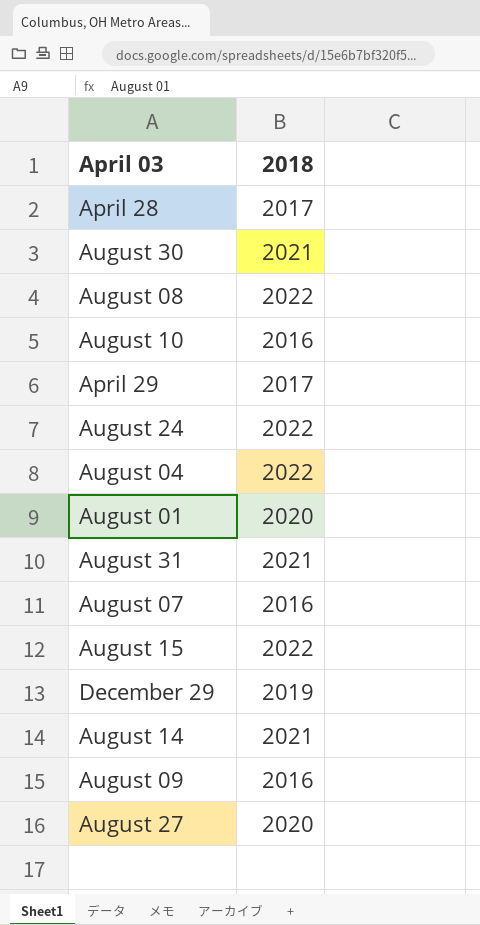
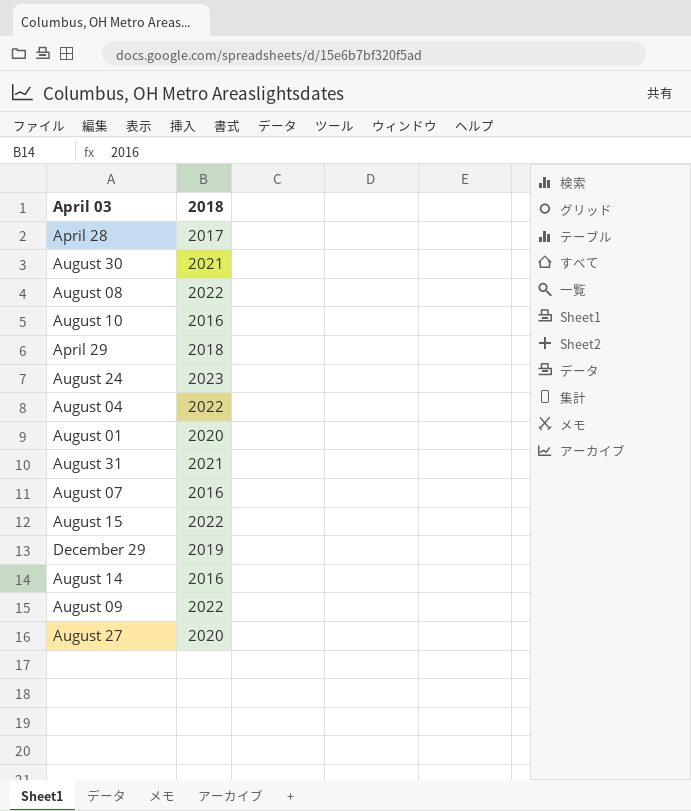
April 29 | 2018: 2017 -> 2018
August 24 | 2018: 2022 -> 2023
August 14 | 2018: 2021 -> 2016
August 09 | 2018: 2016 -> 2022

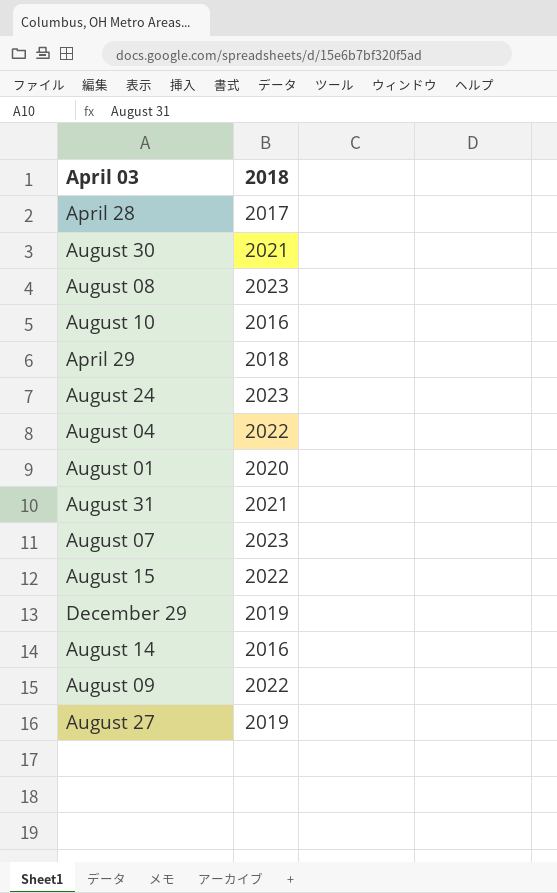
August 08 | 2018: 2022 -> 2023
August 07 | 2018: 2016 -> 2023
August 27 | 2018: 2020 -> 2019

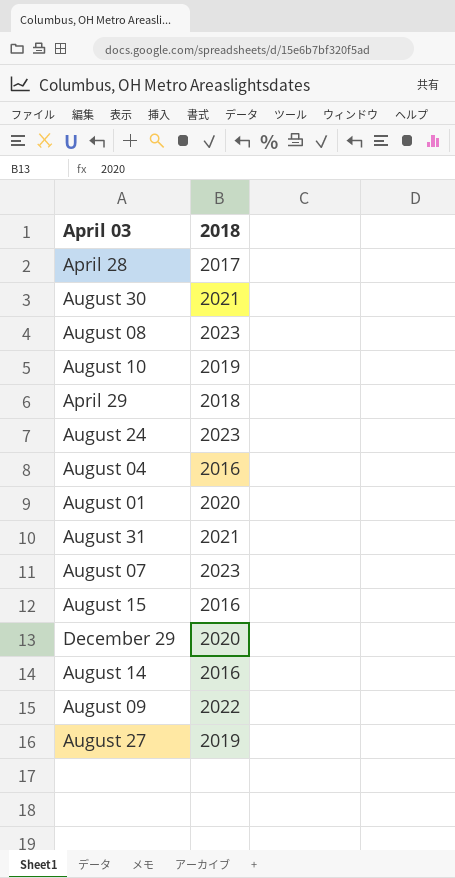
August 10 | 2018: 2016 -> 2019
August 04 | 2018: 2022 -> 2016
August 15 | 2018: 2022 -> 2016
December 29 | 2018: 2019 -> 2020

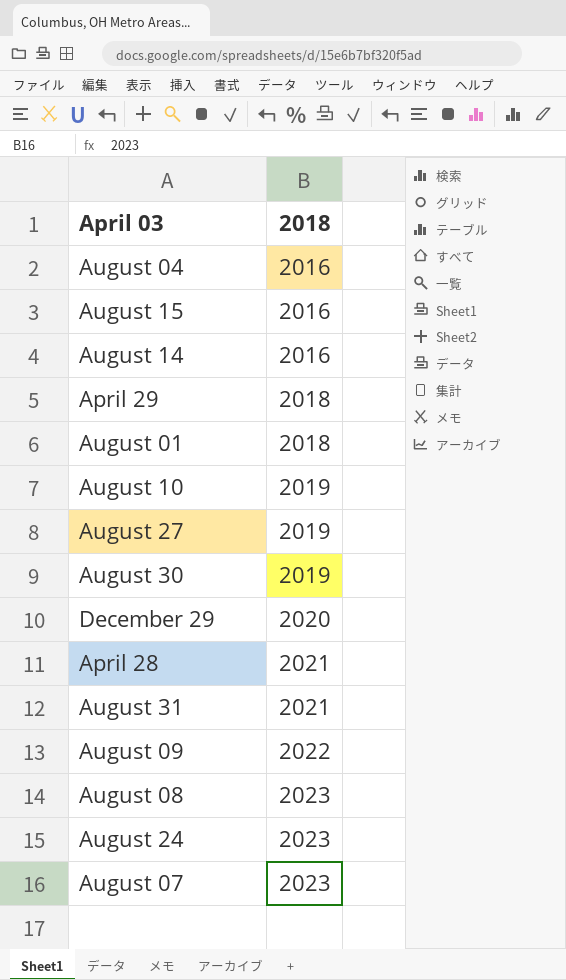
row order: none -> 2018 ascending
August 01 | 2018: 2020 -> 2018
August 30 | 2018: 2021 -> 2019
April 28 | 2018: 2017 -> 2021

